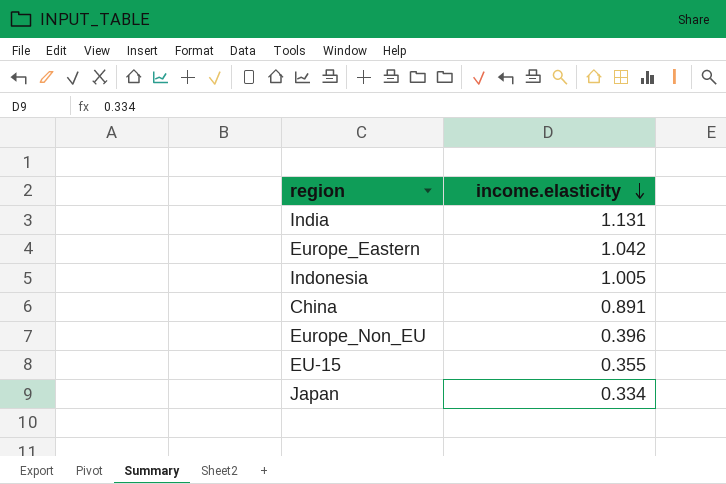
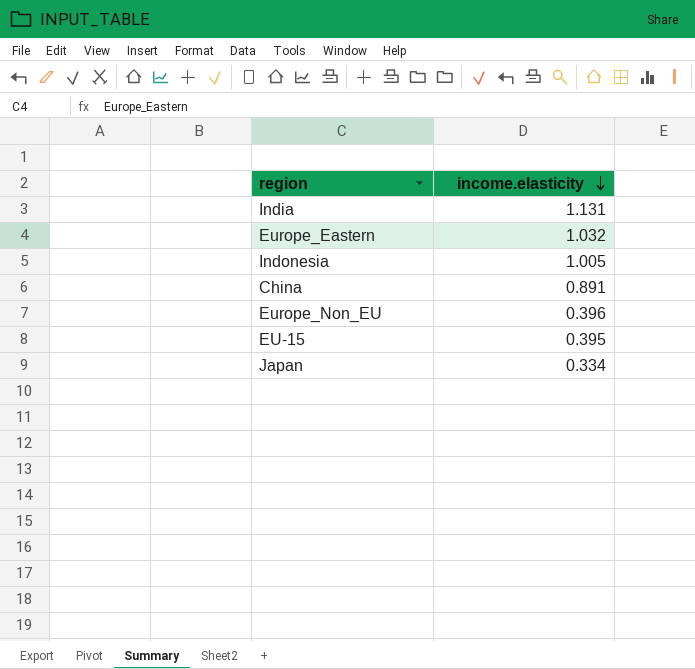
Europe_Eastern | income.elasticity: 1.042 -> 1.032
EU-15 | income.elasticity: 0.355 -> 0.395

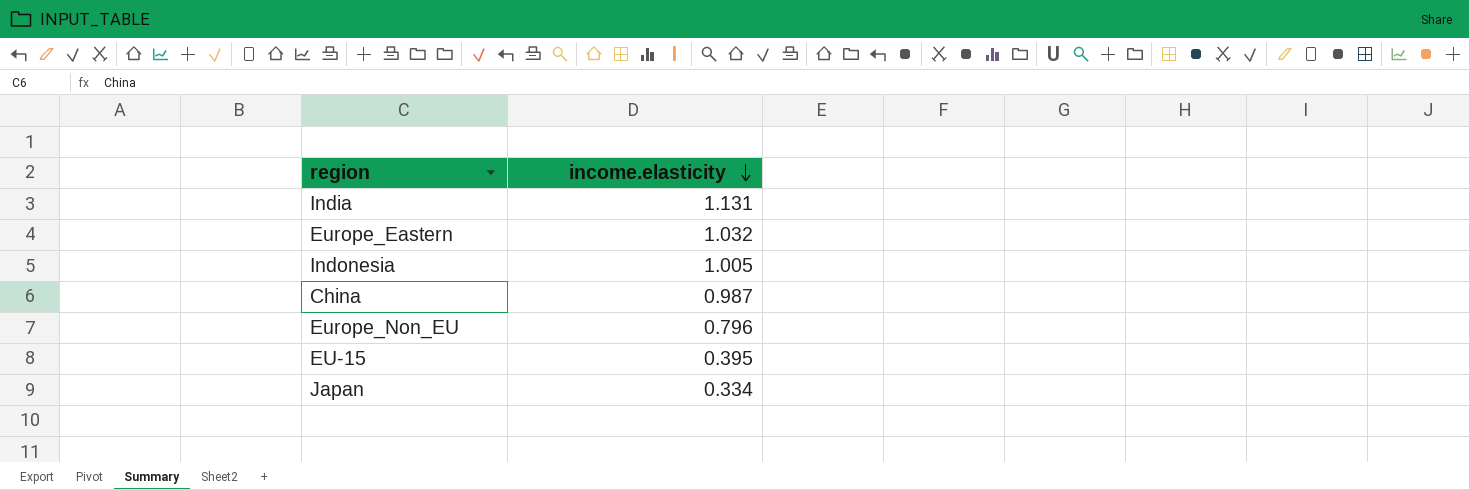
China | income.elasticity: 0.891 -> 0.987
Europe_Non_EU | income.elasticity: 0.396 -> 0.796

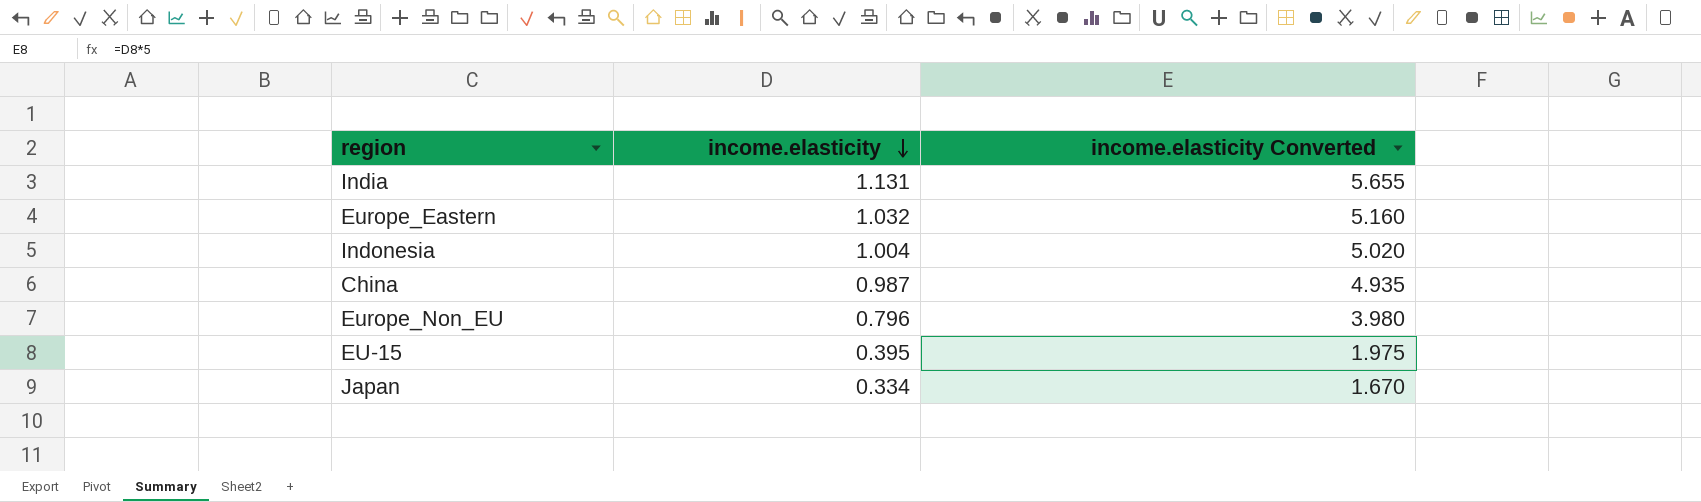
column income.elasticity Converted | formula: none -> [income.elasticity] * 5
Indonesia | income.elasticity: 1.005 -> 1.004

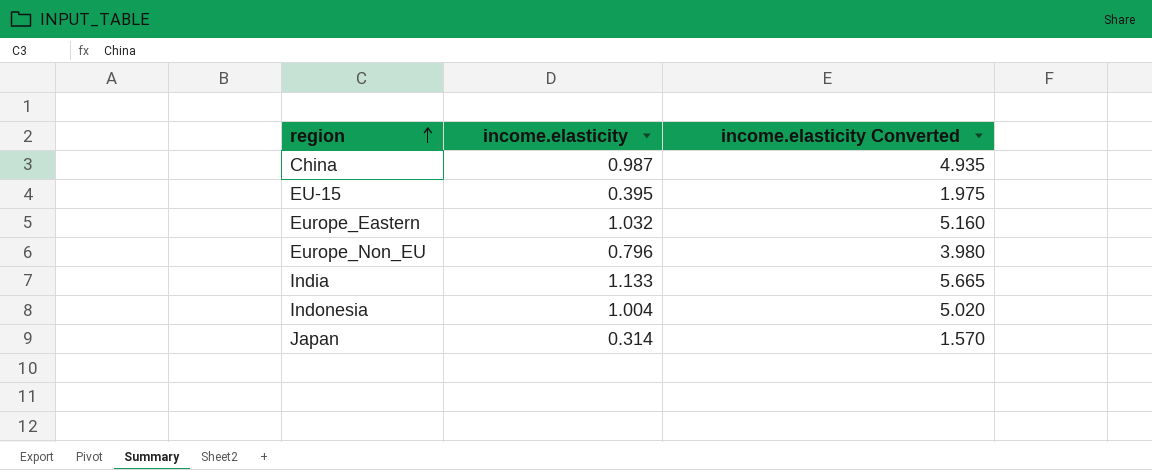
row order: income.elasticity descending -> region ascending
India | income.elasticity: 1.131 -> 1.133
India | income.elasticity Converted: 5.655 -> 5.665
Japan | income.elasticity: 0.334 -> 0.314
Japan | income.elasticity Converted: 1.670 -> 1.570

